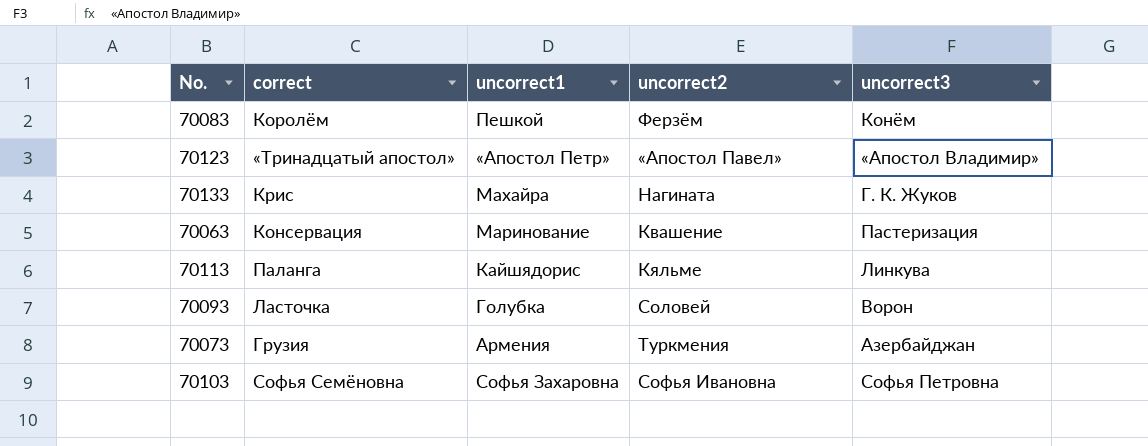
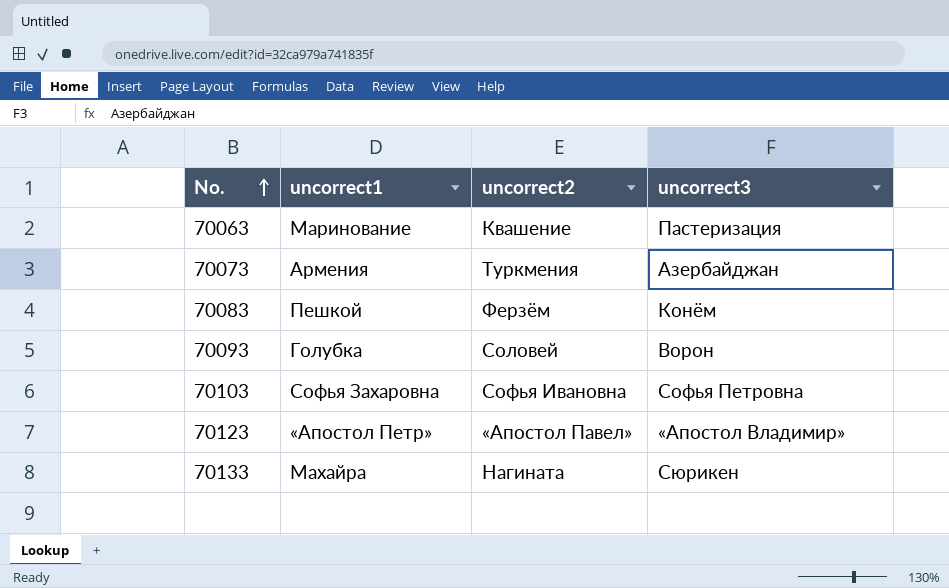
row order: none -> No. ascending
column correct | position: 2 -> none
row 70113: Паланга | Кайшядорис | Кяльме | Линкува -> none
70133 | uncorrect3: Г. К. Жуков -> Сюрикен

